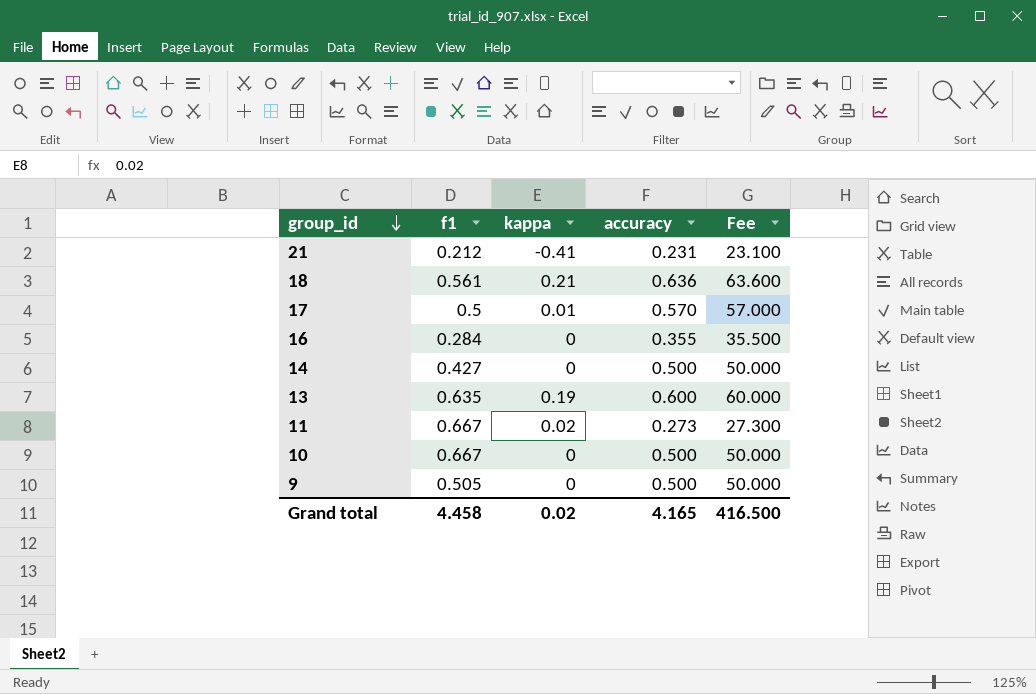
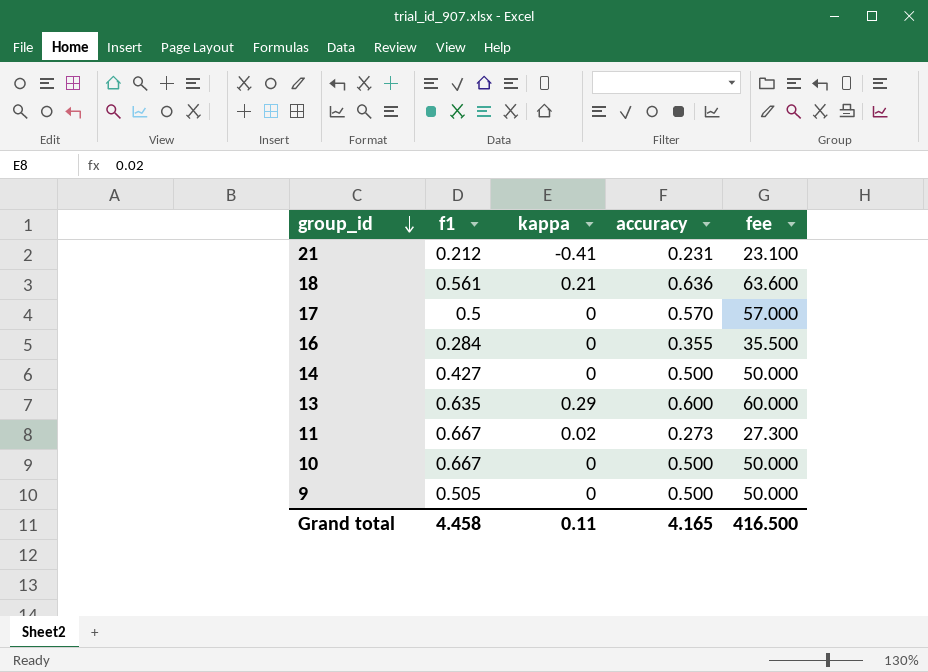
column name: Fee -> fee
17 | kappa: 0.01 -> 0
13 | kappa: 0.19 -> 0.29
Grand total | kappa: 0.02 -> 0.11

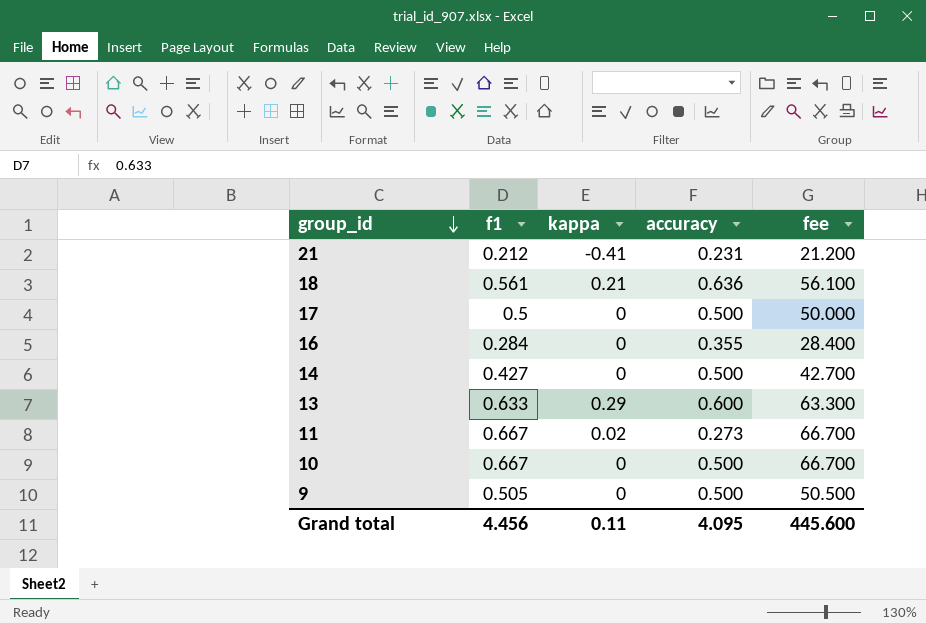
column fee | formula: [accuracy] * 100 -> [f1] * 100
17 | accuracy: 0.570 -> 0.500
13 | f1: 0.635 -> 0.633
Grand total | f1: 4.458 -> 4.456
Grand total | accuracy: 4.165 -> 4.095
Grand total | fee: 416.500 -> 445.600

